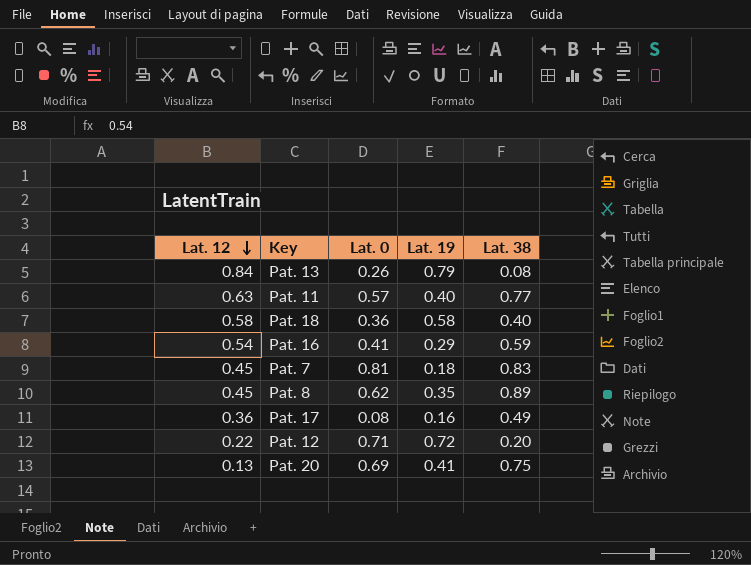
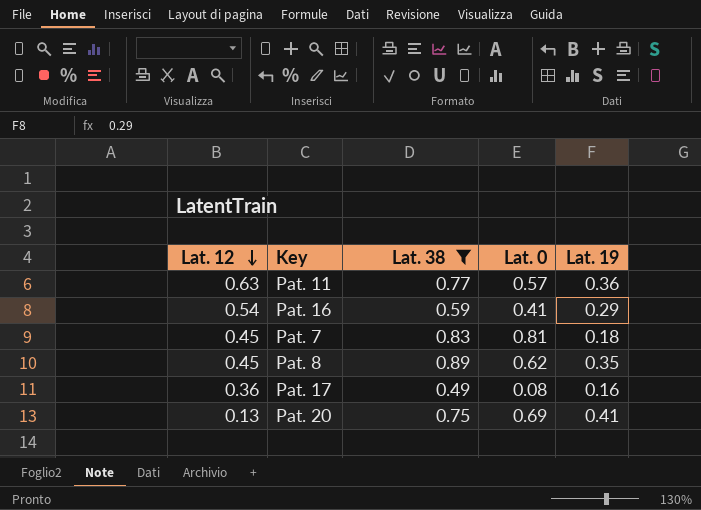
filter: none -> Lat. 38 >= 0.49
column Lat. 38 | position: 5 -> 3
Pat. 11 | Lat. 19: 0.40 -> 0.36

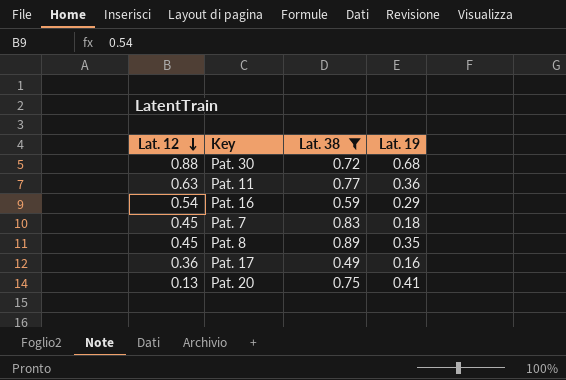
column Lat. 0 | position: 4 -> none
row Pat. 30: none -> 0.88 | 0.72 | 0.68

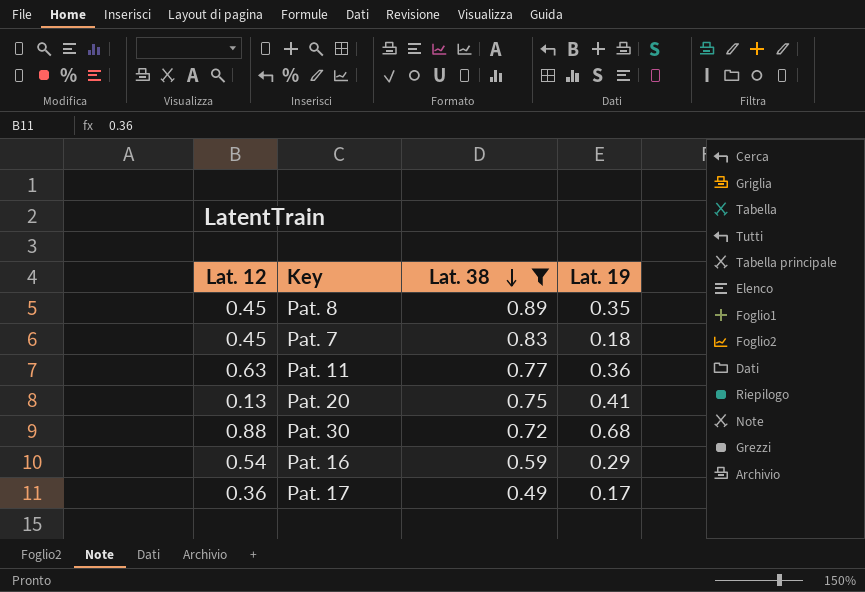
row order: Lat. 12 descending -> Lat. 38 descending
Pat. 17 | Lat. 19: 0.16 -> 0.17

